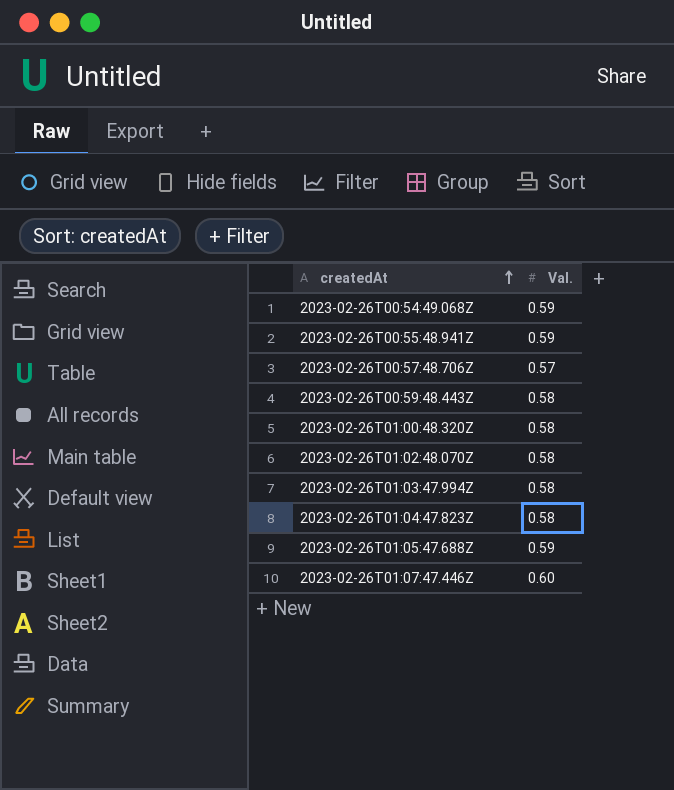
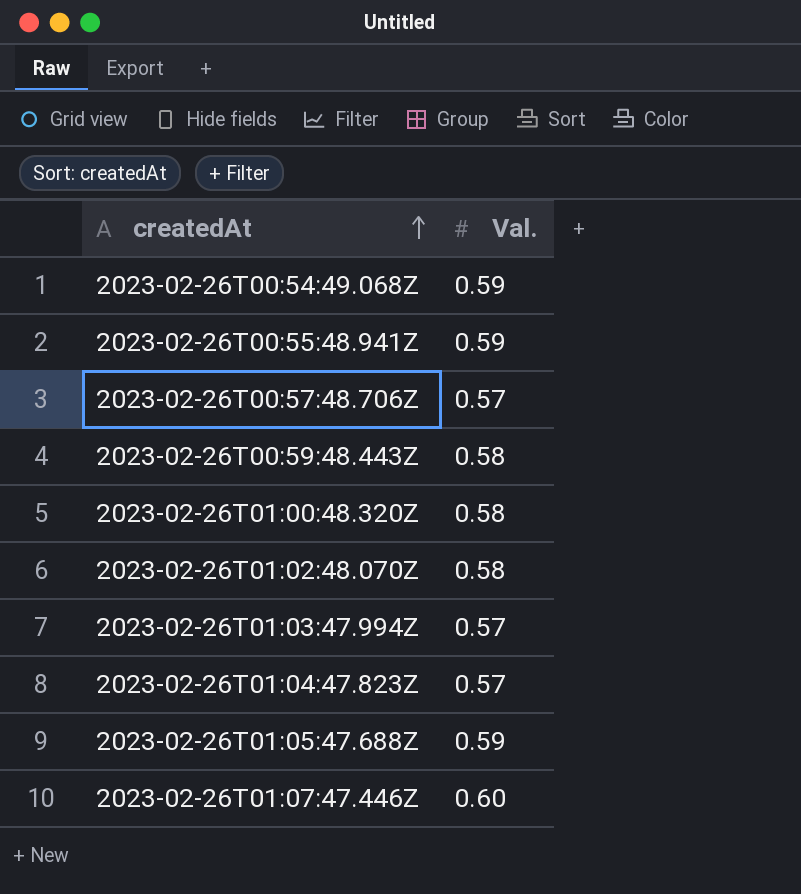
2023-02-26T01:03:47.994Z | Val.: 0.58 -> 0.57
2023-02-26T01:04:47.823Z | Val.: 0.58 -> 0.57

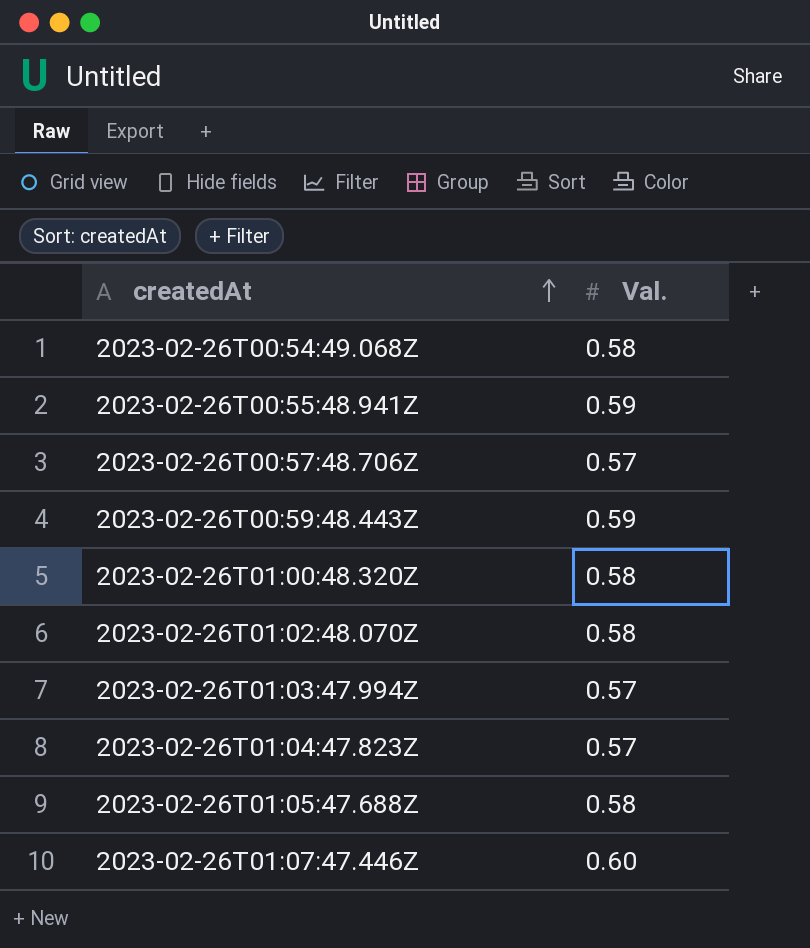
2023-02-26T00:54:49.068Z | Val.: 0.59 -> 0.58
2023-02-26T00:59:48.443Z | Val.: 0.58 -> 0.59
2023-02-26T01:05:47.688Z | Val.: 0.59 -> 0.58

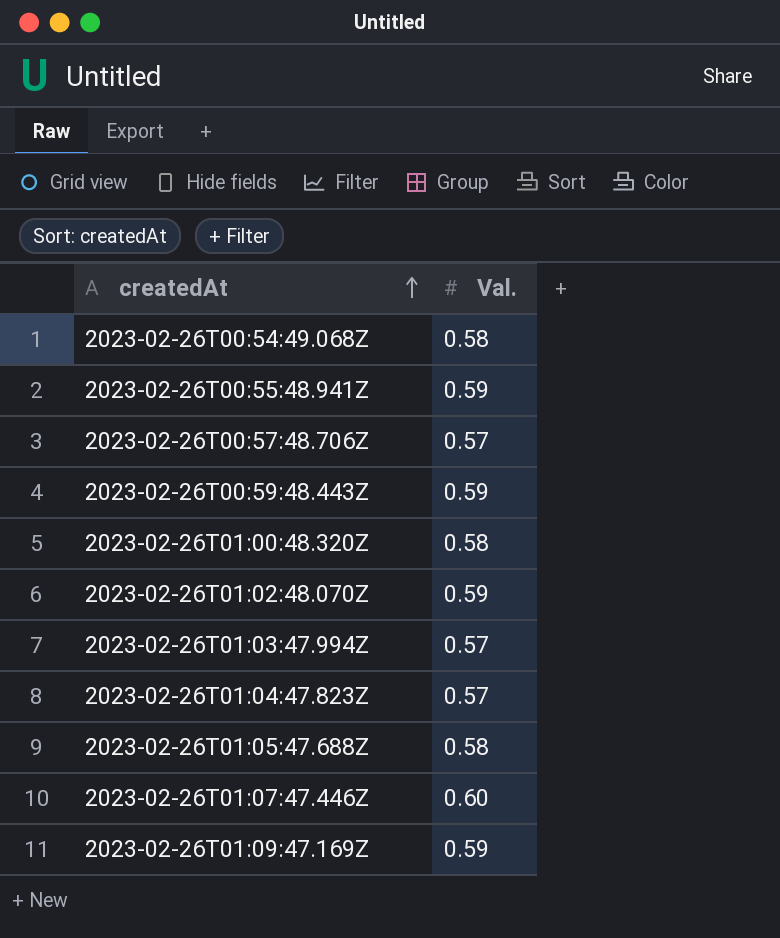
2023-02-26T01:02:48.070Z | Val.: 0.58 -> 0.59
row 2023-02-26T01:09:47.169Z: none -> 0.59

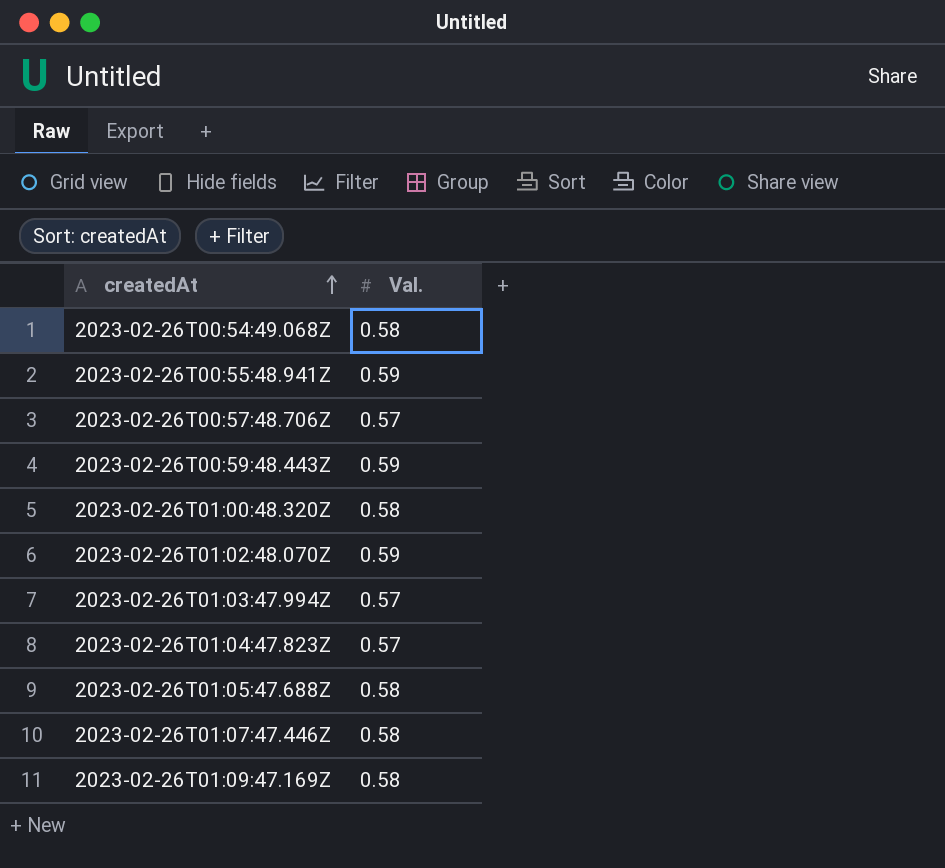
2023-02-26T01:07:47.446Z | Val.: 0.60 -> 0.58
2023-02-26T01:09:47.169Z | Val.: 0.59 -> 0.58

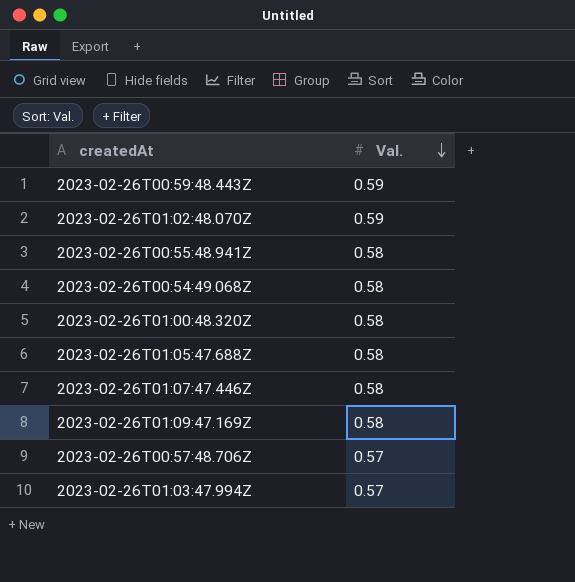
row order: createdAt ascending -> Val. descending
row 2023-02-26T01:04:47.823Z: 0.57 -> none
2023-02-26T00:55:48.941Z | Val.: 0.59 -> 0.58

